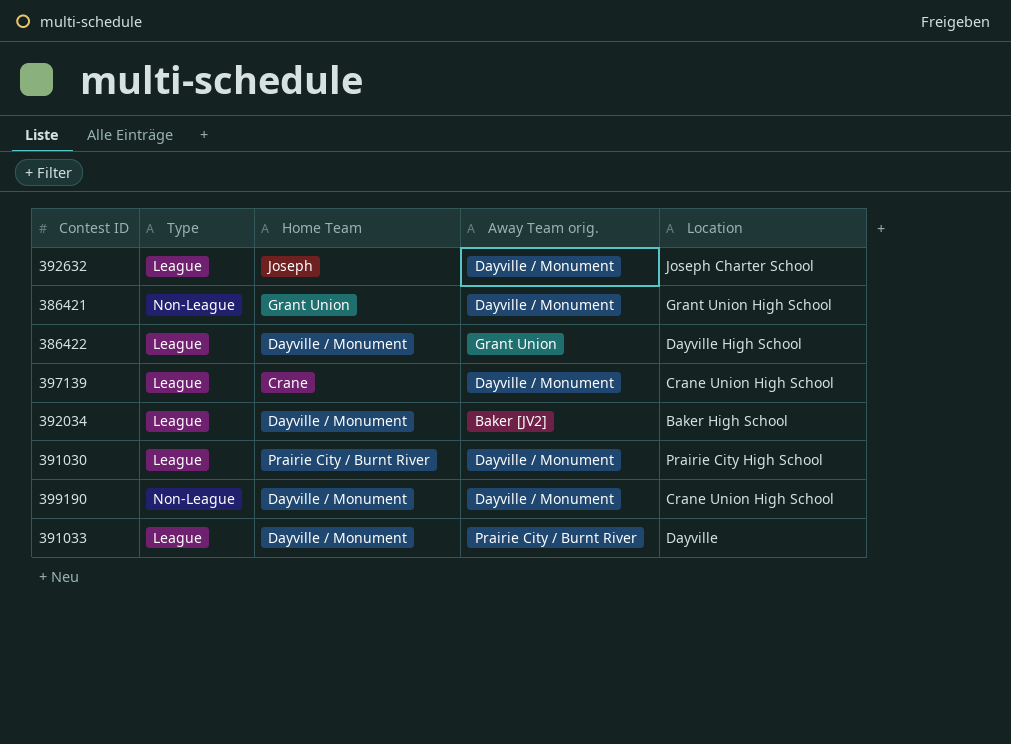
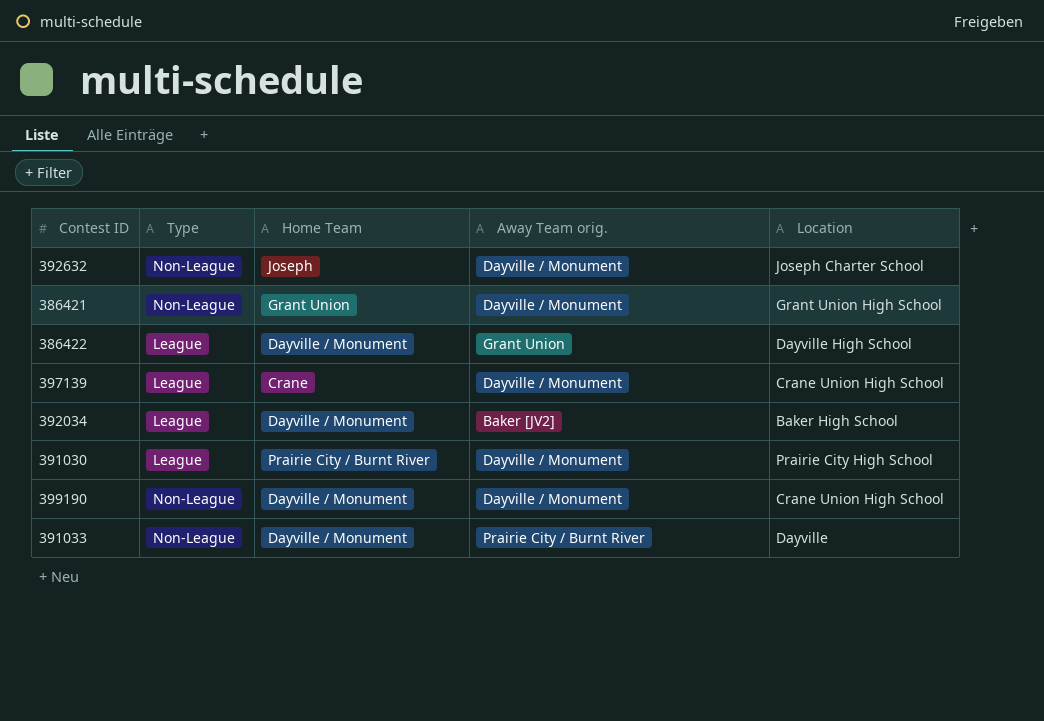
392632 | Type: League -> Non-League
391033 | Type: League -> Non-League

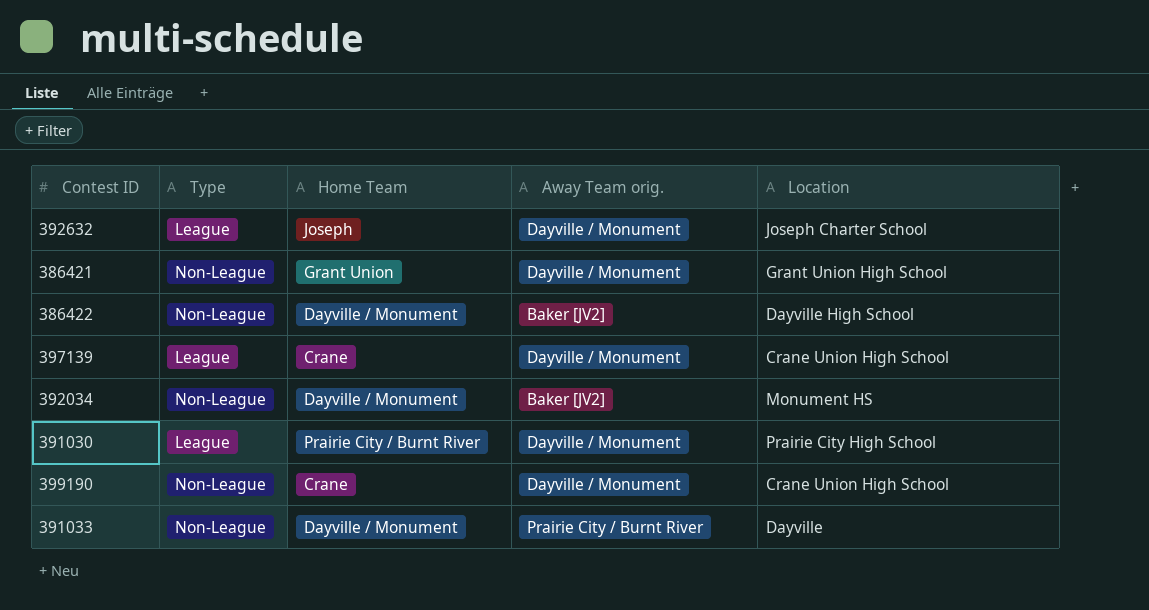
392632 | Type: Non-League -> League
386422 | Type: League -> Non-League
386422 | Away Team orig.: Grant Union -> Baker [JV2]
392034 | Type: League -> Non-League
392034 | Location: Baker High School -> Monument HS
399190 | Home Team: Dayville / Monument -> Crane

